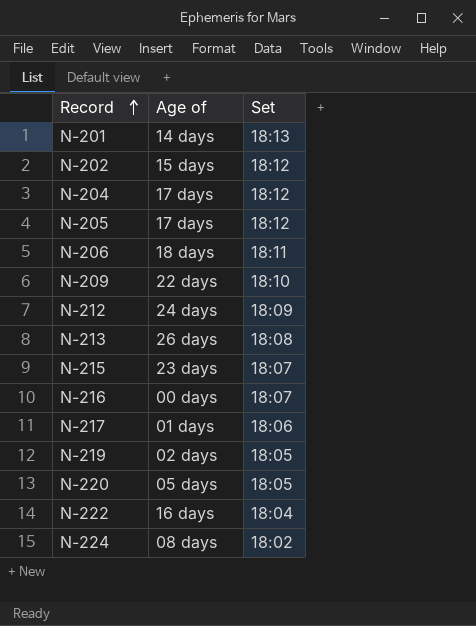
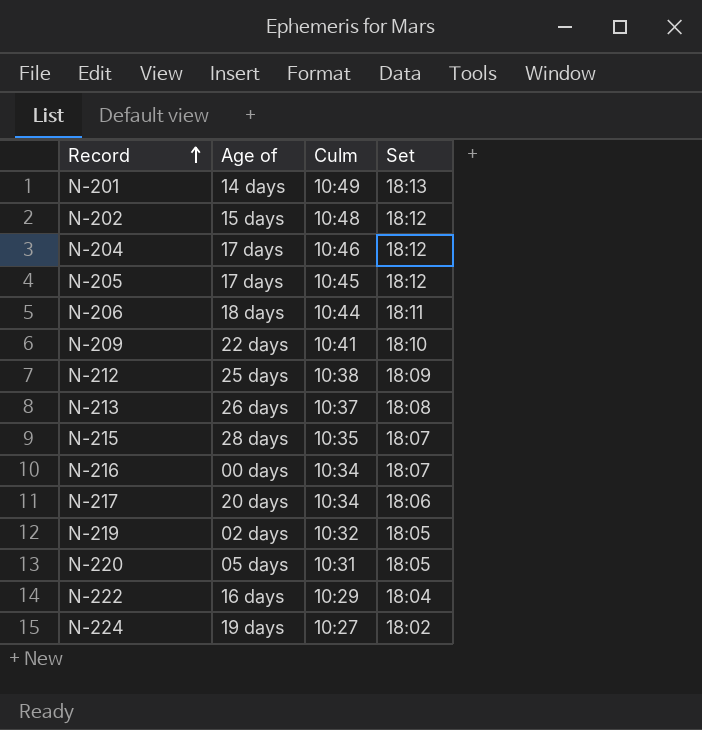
column Culm | position: none -> 3
N-212 | Age of: 24 days -> 25 days
N-215 | Age of: 23 days -> 28 days
N-217 | Age of: 01 days -> 20 days
N-224 | Age of: 08 days -> 19 days

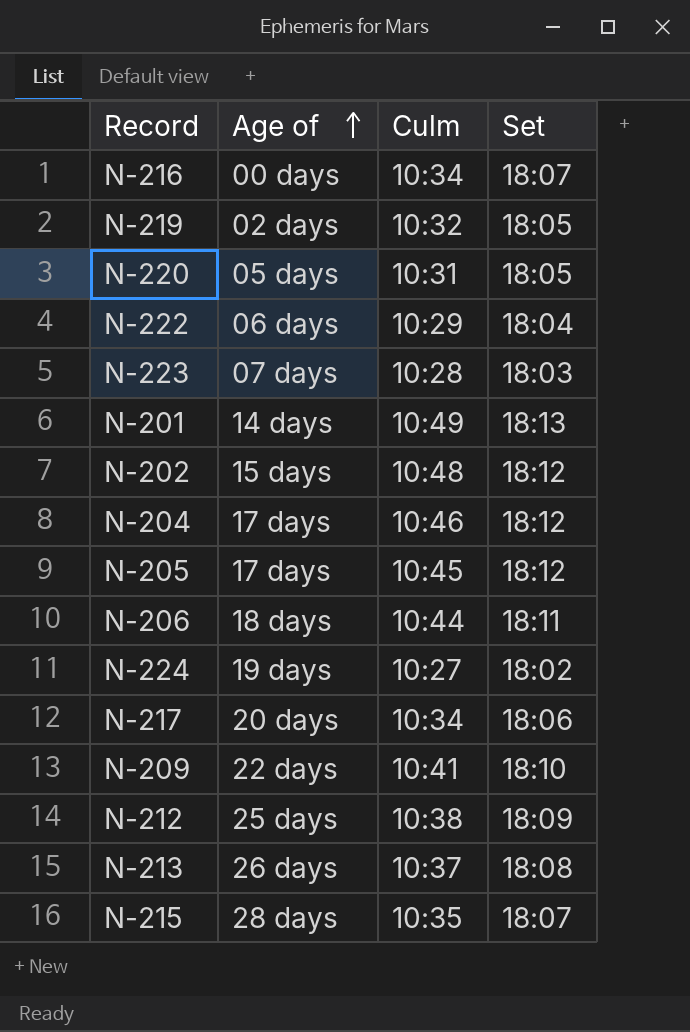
row order: Record ascending -> Age of ascending
N-222 | Age of: 16 days -> 06 days
row N-223: none -> 07 days | 10:28 | 18:03

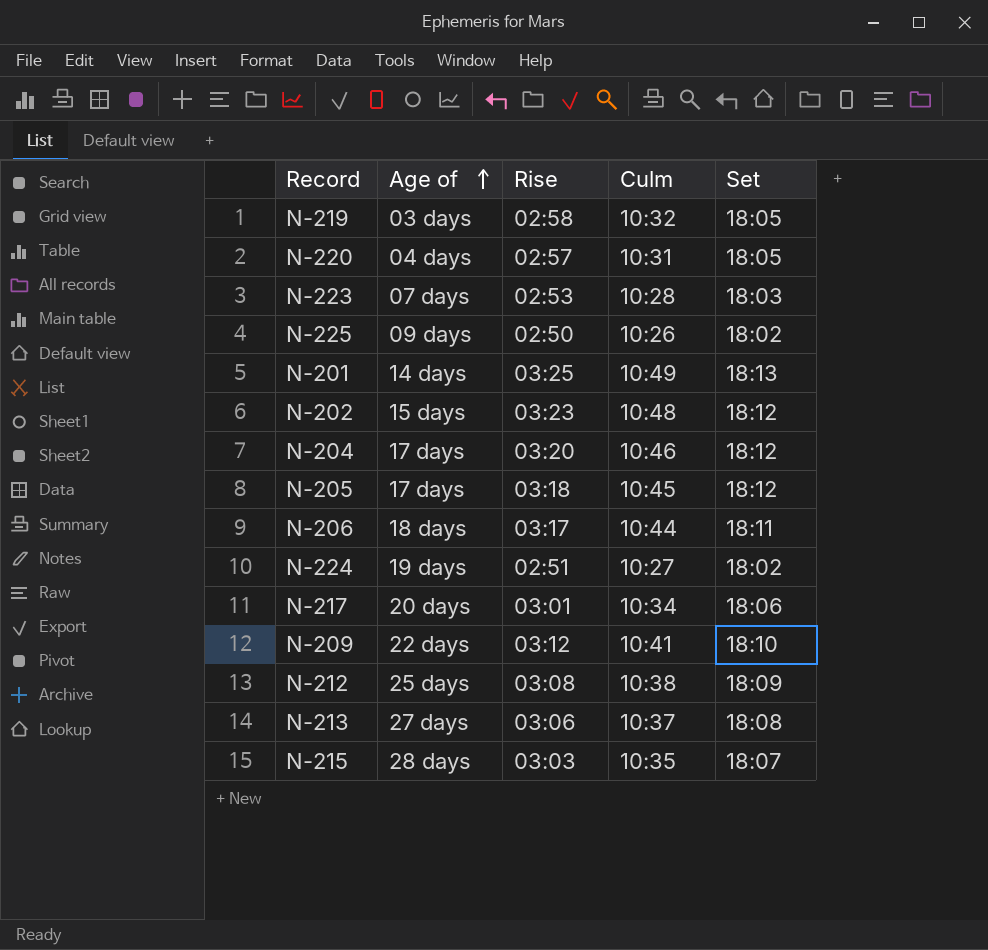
column Rise | position: none -> 3
row N-216: 00 days | 10:34 | 18:07 -> none
row N-222: 06 days | 10:29 | 18:04 -> none
N-219 | Age of: 02 days -> 03 days
N-220 | Age of: 05 days -> 04 days
row N-225: none -> 09 days | 02:50 | 10:26 | 18:02
N-213 | Age of: 26 days -> 27 days

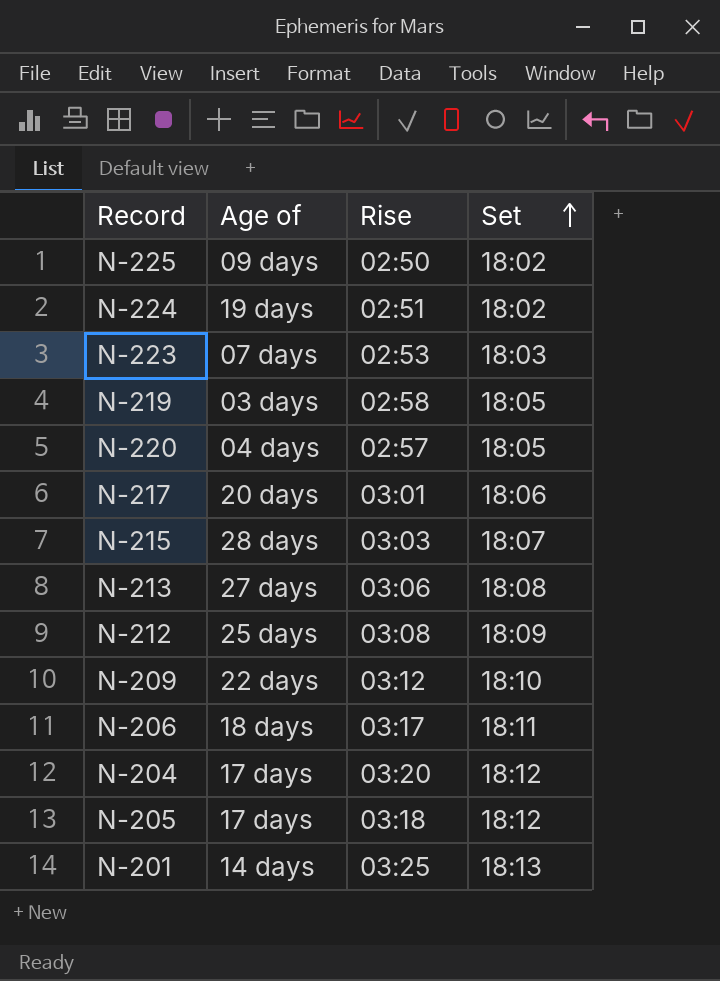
row order: Age of ascending -> Set ascending
column Culm | position: 4 -> none
row N-202: 15 days | 03:23 | 10:48 | 18:12 -> none

